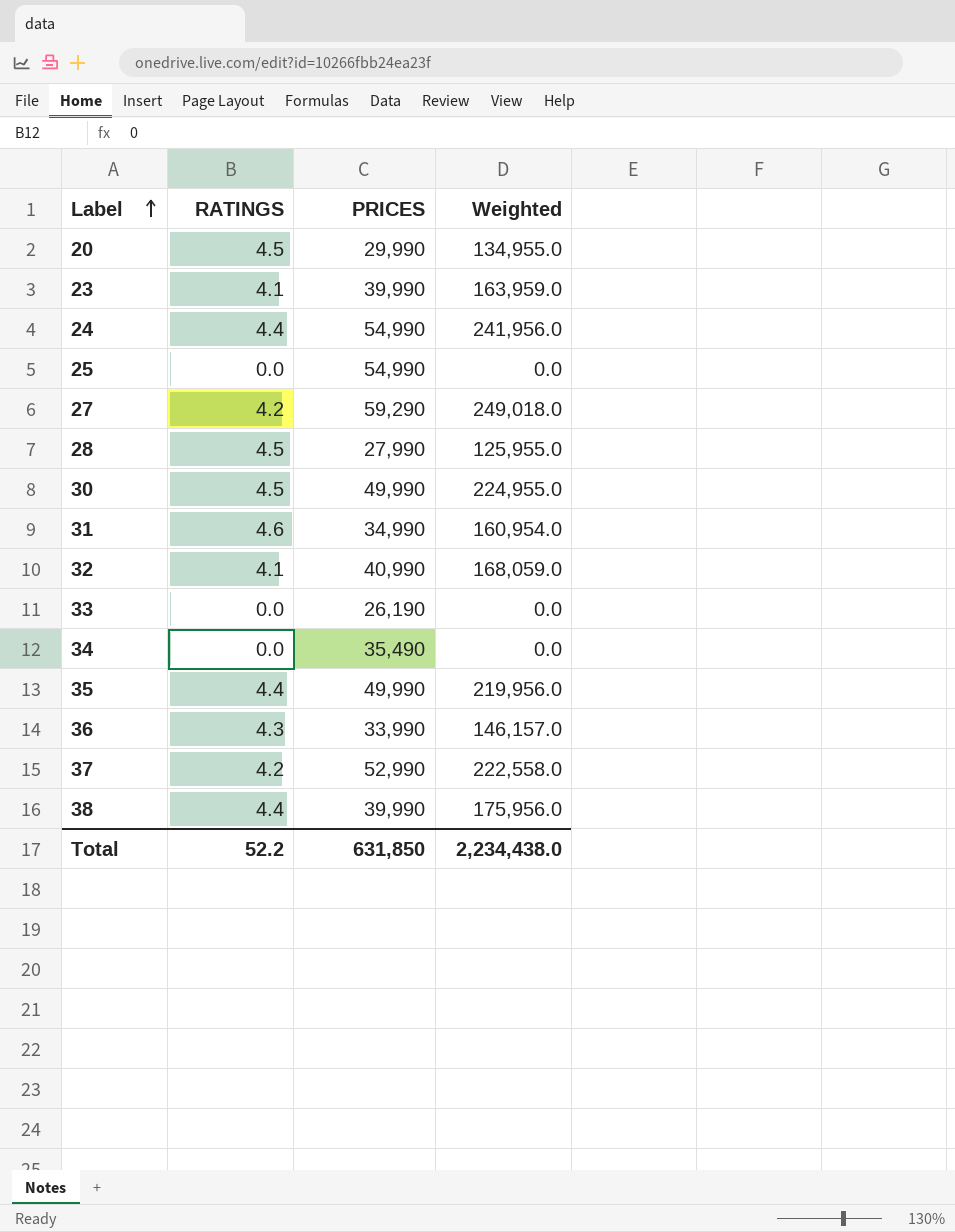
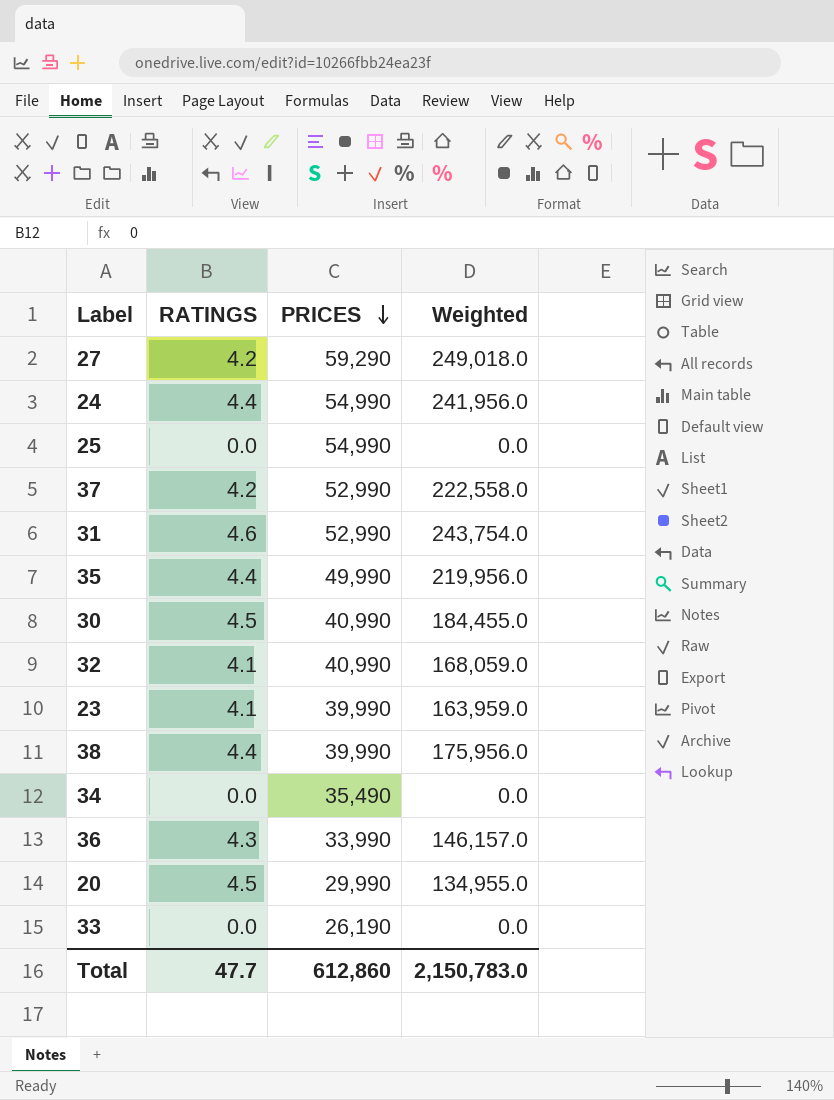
row order: Label ascending -> PRICES descending
row 28: 4.5 | 27,990 | 125,955.0 -> none
31 | PRICES: 34,990 -> 52,990
31 | Weighted: 160,954.0 -> 243,754.0
30 | PRICES: 49,990 -> 40,990
30 | Weighted: 224,955.0 -> 184,455.0
Total | RATINGS: 52.2 -> 47.7
Total | PRICES: 631,850 -> 612,860
Total | Weighted: 2,234,438.0 -> 2,150,783.0

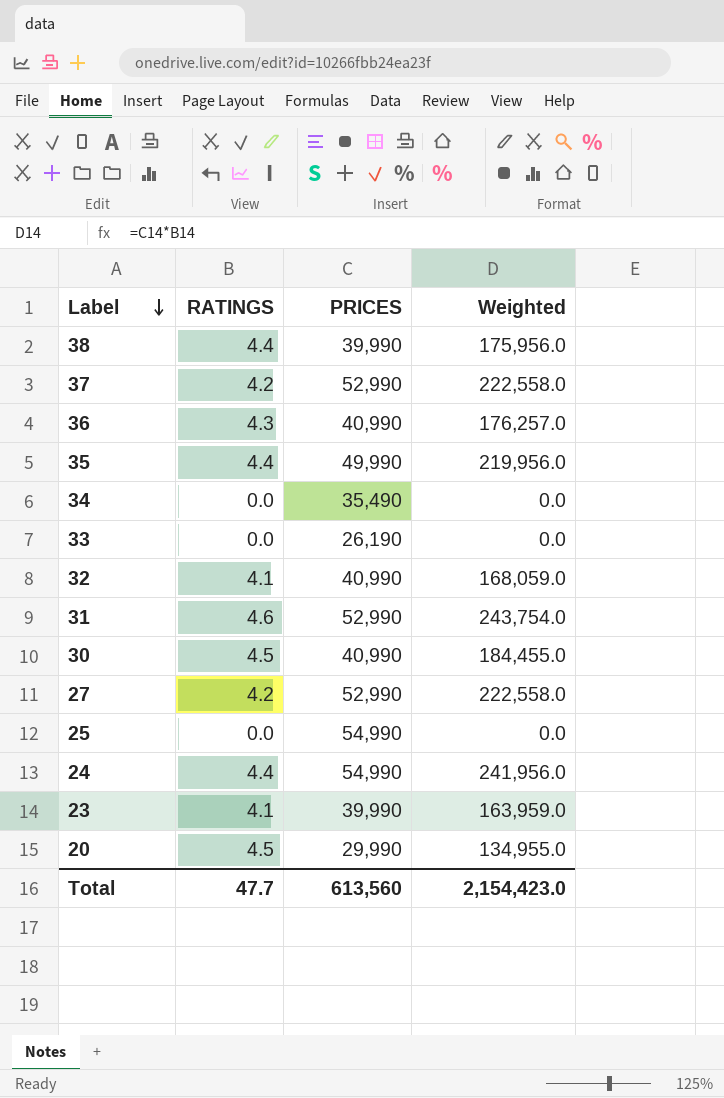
row order: PRICES descending -> Label descending
36 | PRICES: 33,990 -> 40,990
36 | Weighted: 146,157.0 -> 176,257.0
27 | PRICES: 59,290 -> 52,990
27 | Weighted: 249,018.0 -> 222,558.0
Total | PRICES: 612,860 -> 613,560
Total | Weighted: 2,150,783.0 -> 2,154,423.0

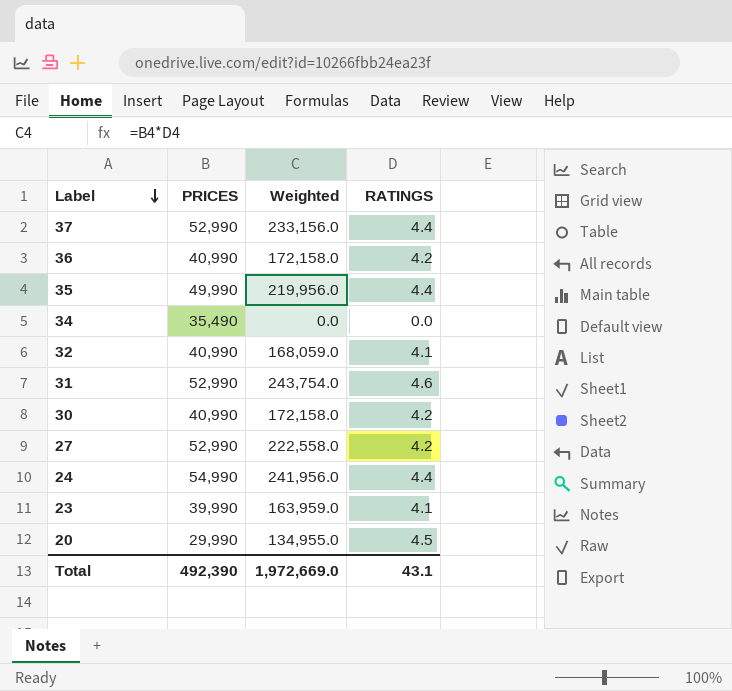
column RATINGS | position: 2 -> 4
row 38: 4.4 | 39,990 | 175,956.0 -> none
row 33: 0.0 | 26,190 | 0.0 -> none
row 25: 0.0 | 54,990 | 0.0 -> none
37 | Weighted: 222,558.0 -> 233,156.0
37 | RATINGS: 4.2 -> 4.4
36 | Weighted: 176,257.0 -> 172,158.0
36 | RATINGS: 4.3 -> 4.2
30 | Weighted: 184,455.0 -> 172,158.0
30 | RATINGS: 4.5 -> 4.2
Total | PRICES: 613,560 -> 492,390
Total | Weighted: 2,154,423.0 -> 1,972,669.0
Total | RATINGS: 47.7 -> 43.1

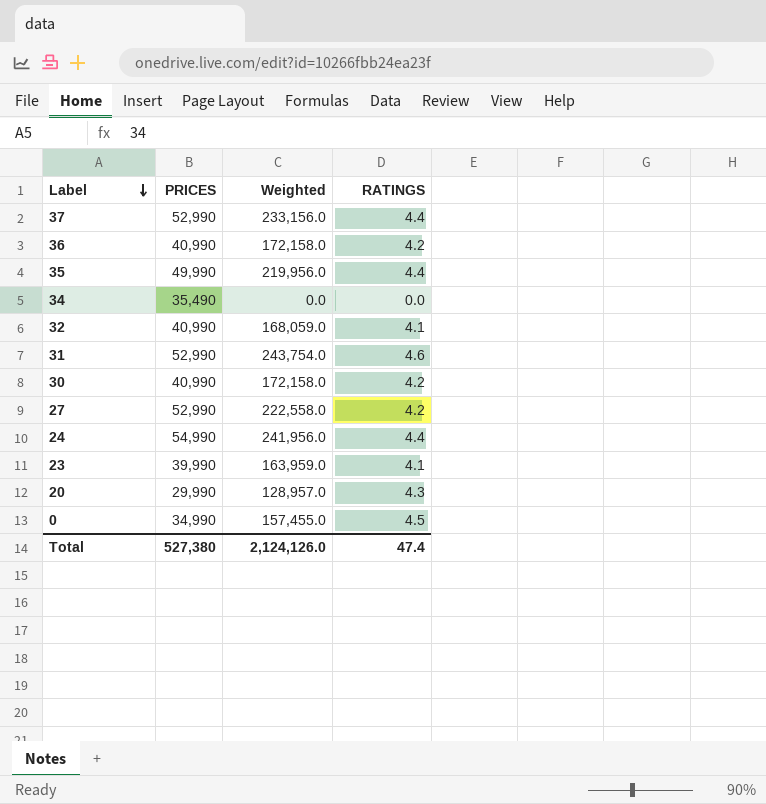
20 | Weighted: 134,955.0 -> 128,957.0
20 | RATINGS: 4.5 -> 4.3
row 0: none -> 34,990 | 157,455.0 | 4.5
Total | PRICES: 492,390 -> 527,380
Total | Weighted: 1,972,669.0 -> 2,124,126.0
Total | RATINGS: 43.1 -> 47.4

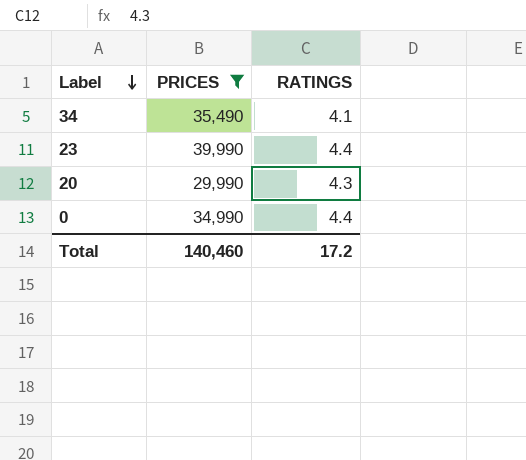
filter: none -> PRICES <= 39,990
column Weighted | formula: [PRICES] * [RATINGS] -> none
34 | RATINGS: 0.0 -> 4.1
23 | RATINGS: 4.1 -> 4.4
0 | RATINGS: 4.5 -> 4.4
Total | PRICES: 527,380 -> 140,460
Total | RATINGS: 47.4 -> 17.2

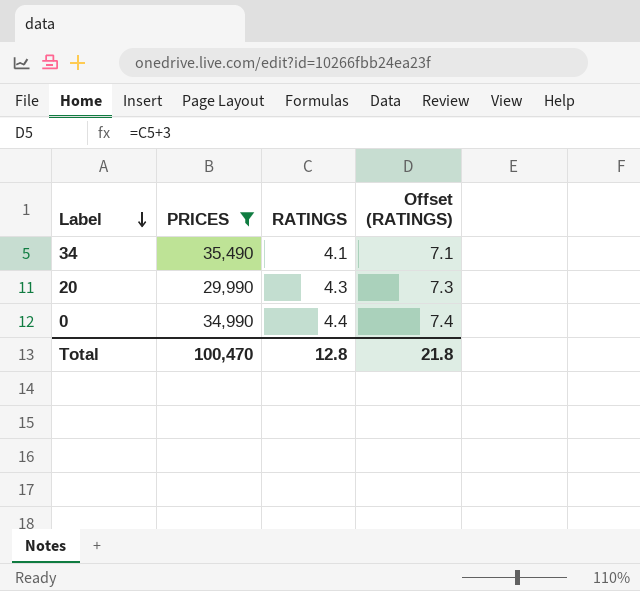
column Offset (RATINGS) | formula: none -> [RATINGS] + 3
row 23: 39,990 | 4.4 -> none
Total | PRICES: 140,460 -> 100,470
Total | RATINGS: 17.2 -> 12.8

